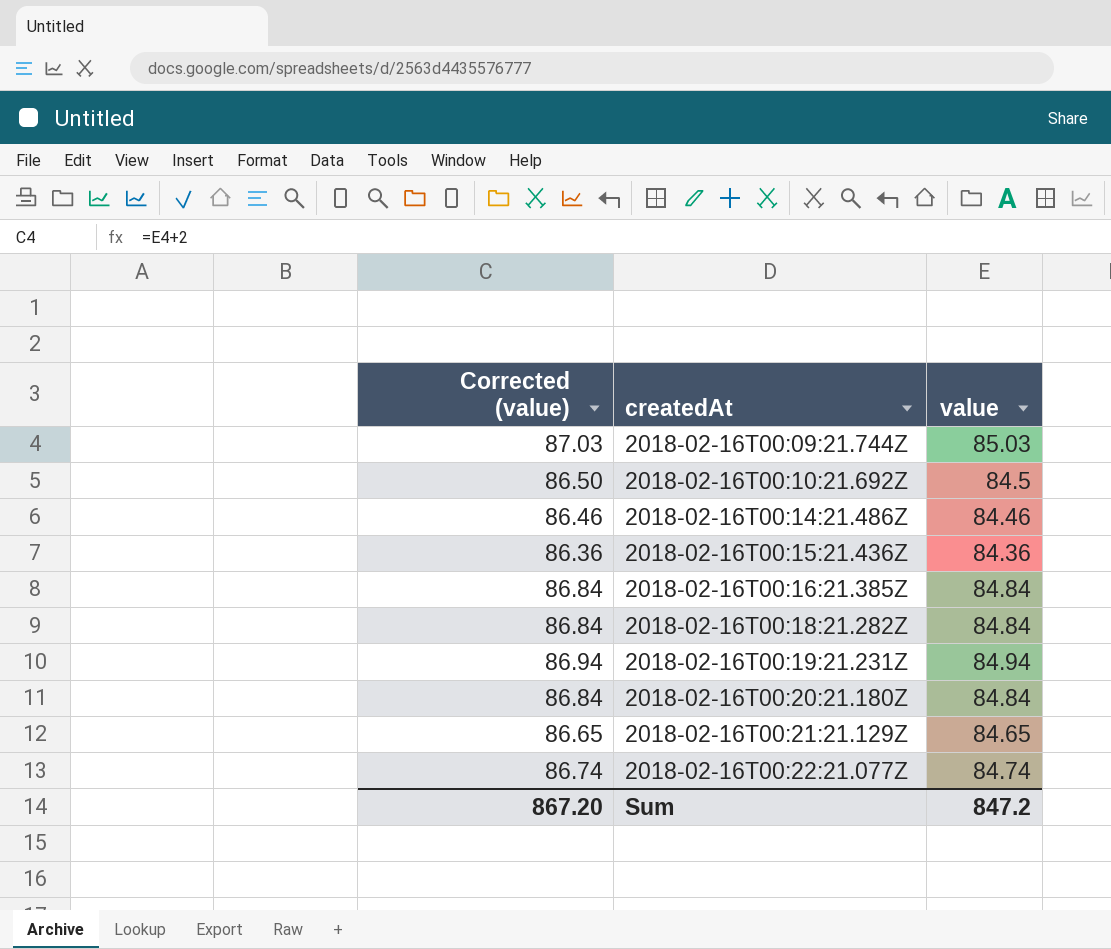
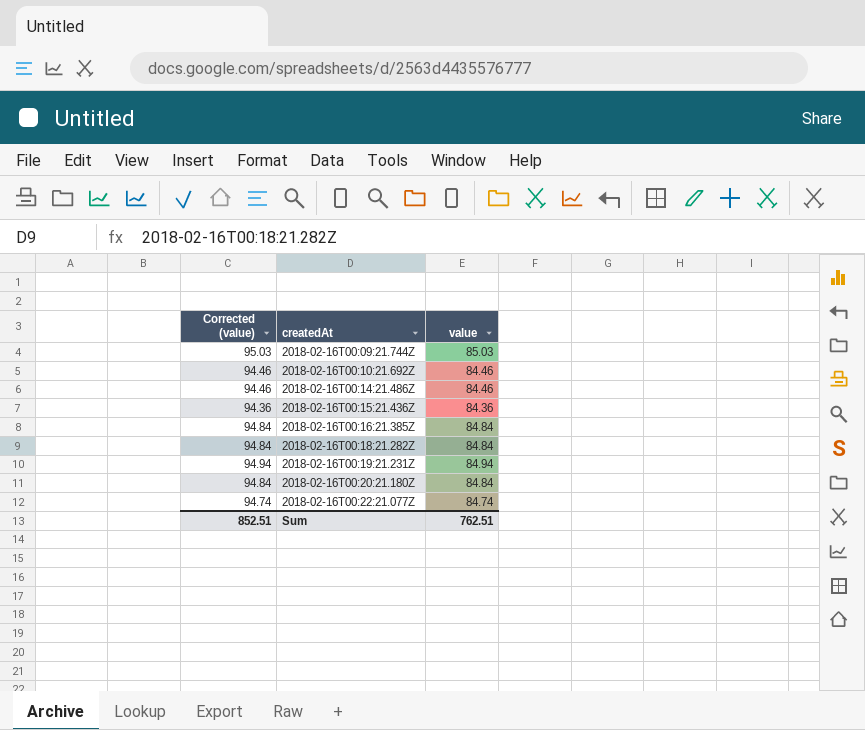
column Corrected (value) | formula: [value] + 2 -> [value] + 10
row 2018-02-16T00:21:21.129Z: 86.65 | 84.65 -> none
2018-02-16T00:10:21.692Z | value: 84.5 -> 84.46
Sum | Corrected (value): 867.20 -> 852.51
Sum | value: 847.2 -> 762.51

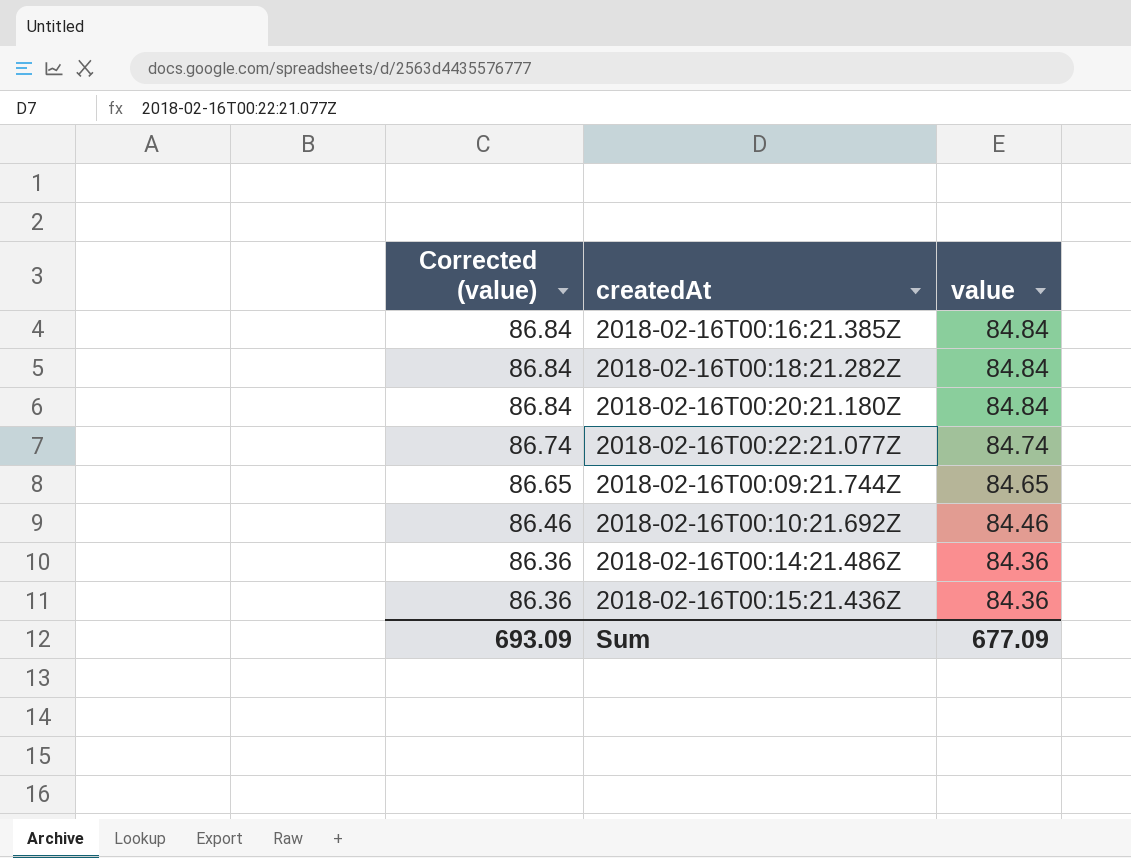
row order: createdAt ascending -> Corrected (value) descending
column Corrected (value) | formula: [value] + 10 -> [value] + 2
row 2018-02-16T00:19:21.231Z: 94.94 | 84.94 -> none
2018-02-16T00:09:21.744Z | value: 85.03 -> 84.65
2018-02-16T00:14:21.486Z | value: 84.46 -> 84.36
Sum | Corrected (value): 852.51 -> 693.09
Sum | value: 762.51 -> 677.09

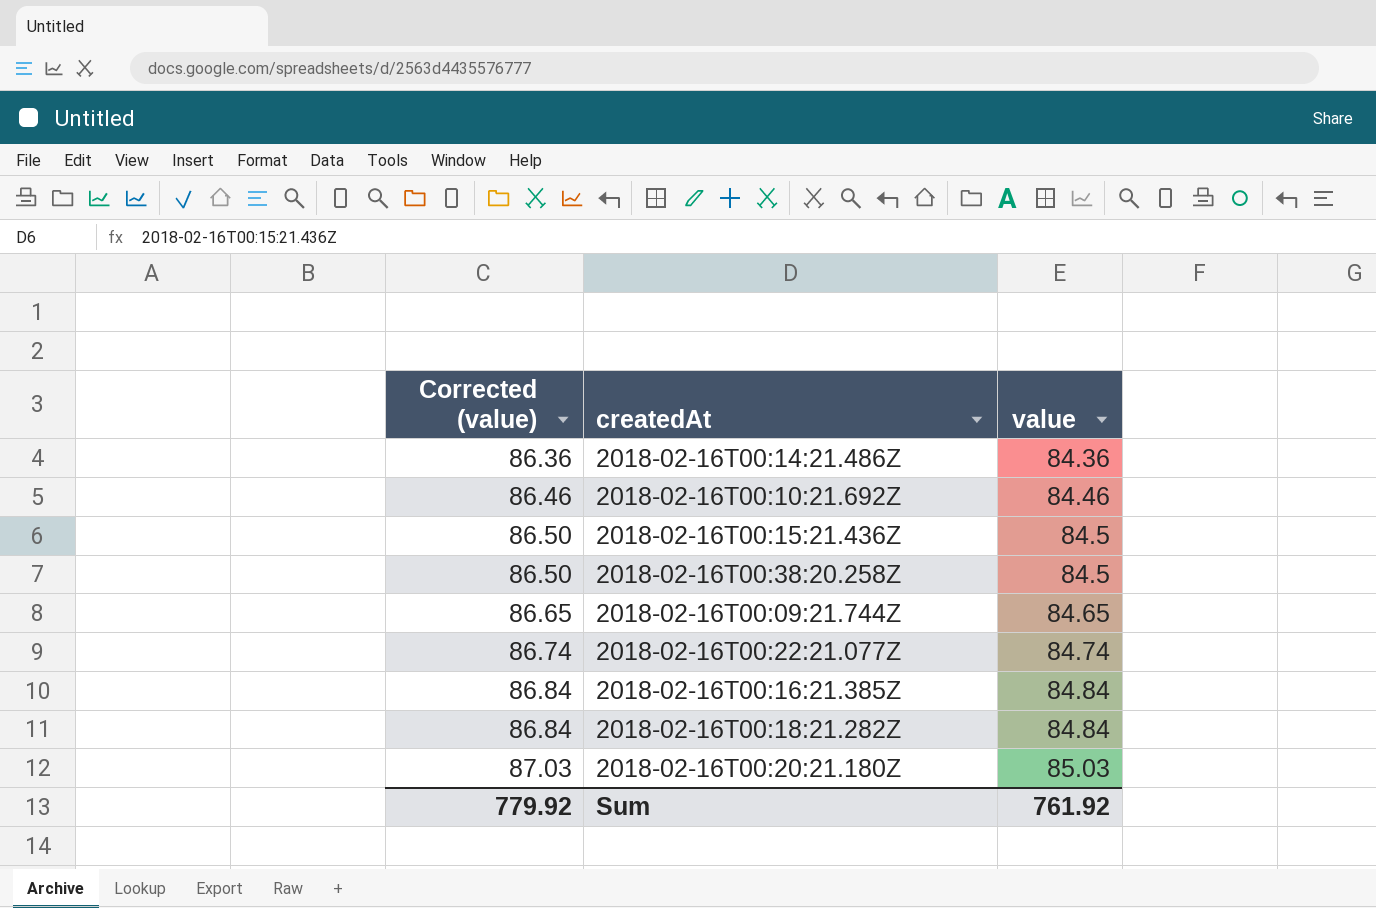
row order: Corrected (value) descending -> Corrected (value) ascending
2018-02-16T00:15:21.436Z | Corrected (value): 86.36 -> 86.50
2018-02-16T00:15:21.436Z | value: 84.36 -> 84.5
row 2018-02-16T00:38:20.258Z: none -> 86.50 | 84.5
2018-02-16T00:20:21.180Z | Corrected (value): 86.84 -> 87.03
2018-02-16T00:20:21.180Z | value: 84.84 -> 85.03
Sum | Corrected (value): 693.09 -> 779.92
Sum | value: 677.09 -> 761.92

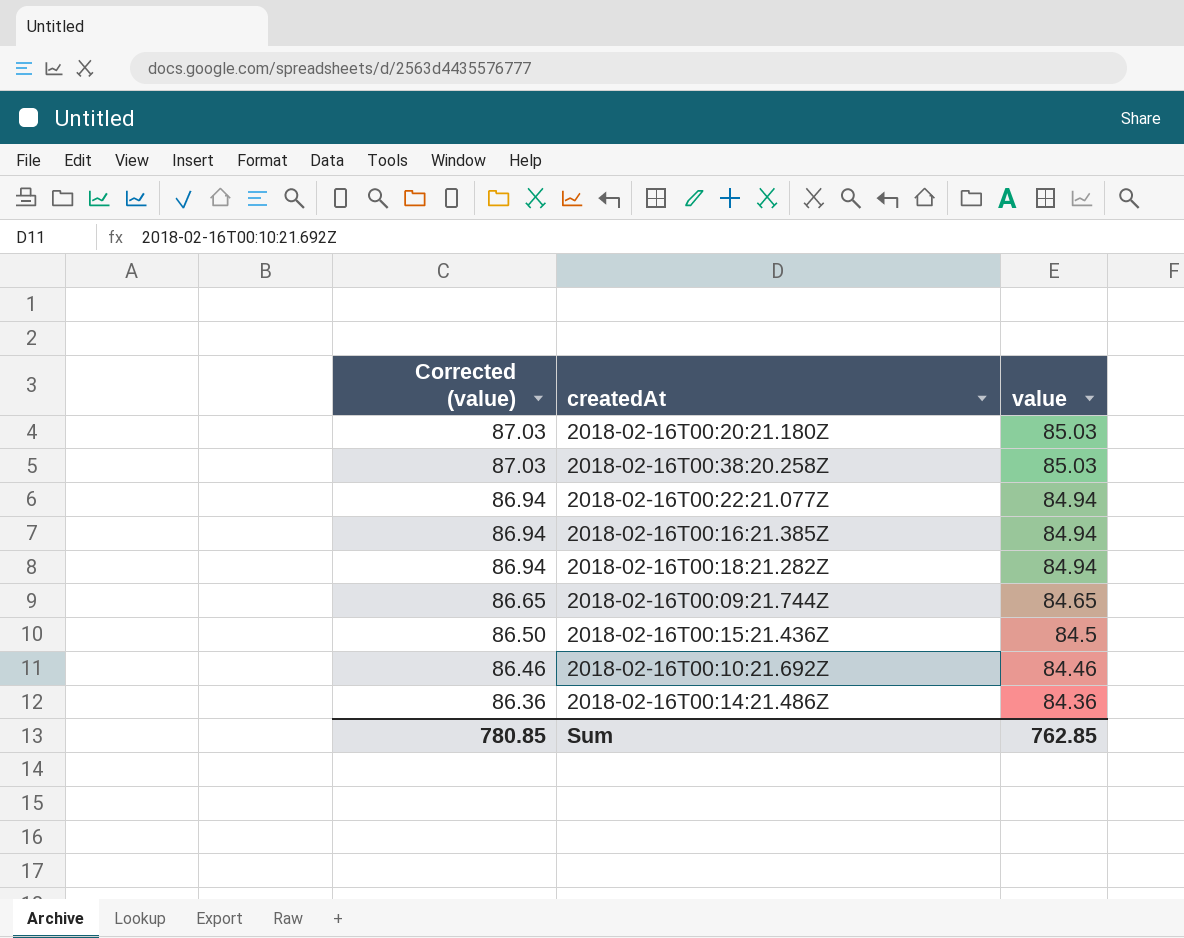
row order: Corrected (value) ascending -> Corrected (value) descending
2018-02-16T00:38:20.258Z | Corrected (value): 86.50 -> 87.03
2018-02-16T00:38:20.258Z | value: 84.5 -> 85.03
2018-02-16T00:22:21.077Z | Corrected (value): 86.74 -> 86.94
2018-02-16T00:22:21.077Z | value: 84.74 -> 84.94
2018-02-16T00:16:21.385Z | Corrected (value): 86.84 -> 86.94
2018-02-16T00:16:21.385Z | value: 84.84 -> 84.94
2018-02-16T00:18:21.282Z | Corrected (value): 86.84 -> 86.94
2018-02-16T00:18:21.282Z | value: 84.84 -> 84.94
Sum | Corrected (value): 779.92 -> 780.85
Sum | value: 761.92 -> 762.85

